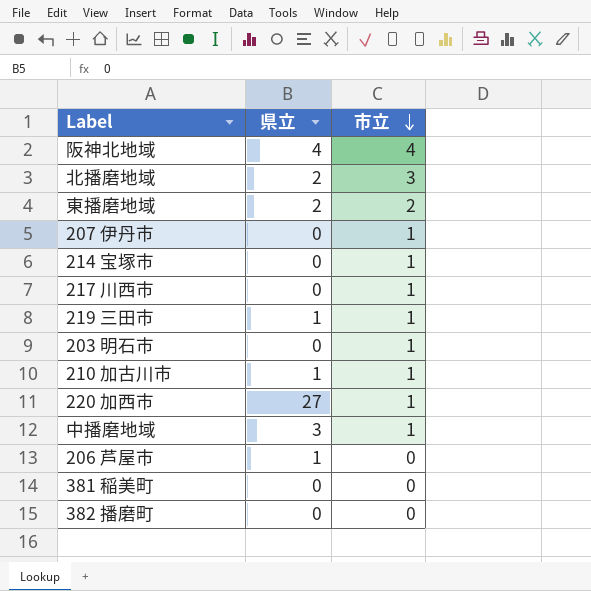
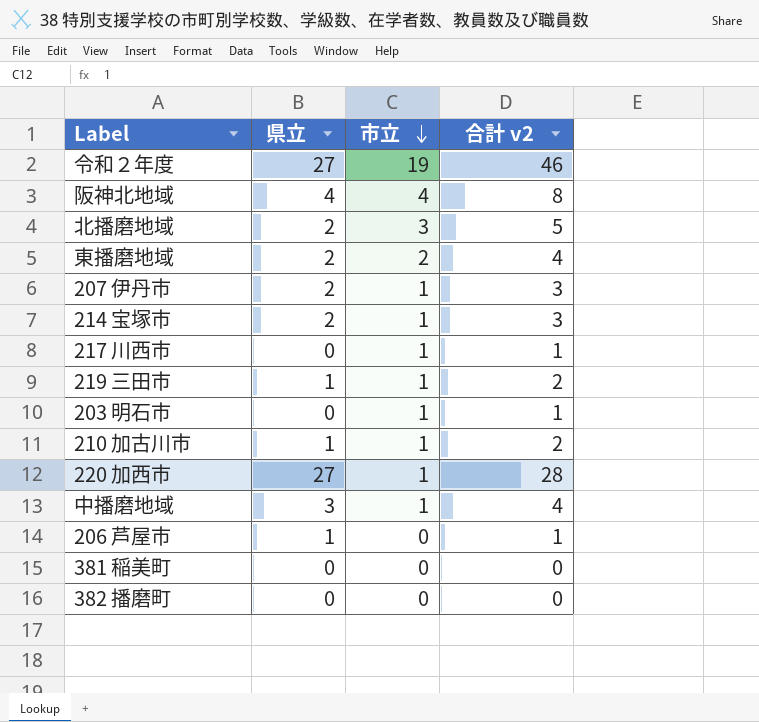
column 合計 v2 | formula: none -> [県立] + [市立]
row 令和２年度: none -> 27 | 19 | 46
207 伊丹市 | 県立: 0 -> 2
214 宝塚市 | 県立: 0 -> 2

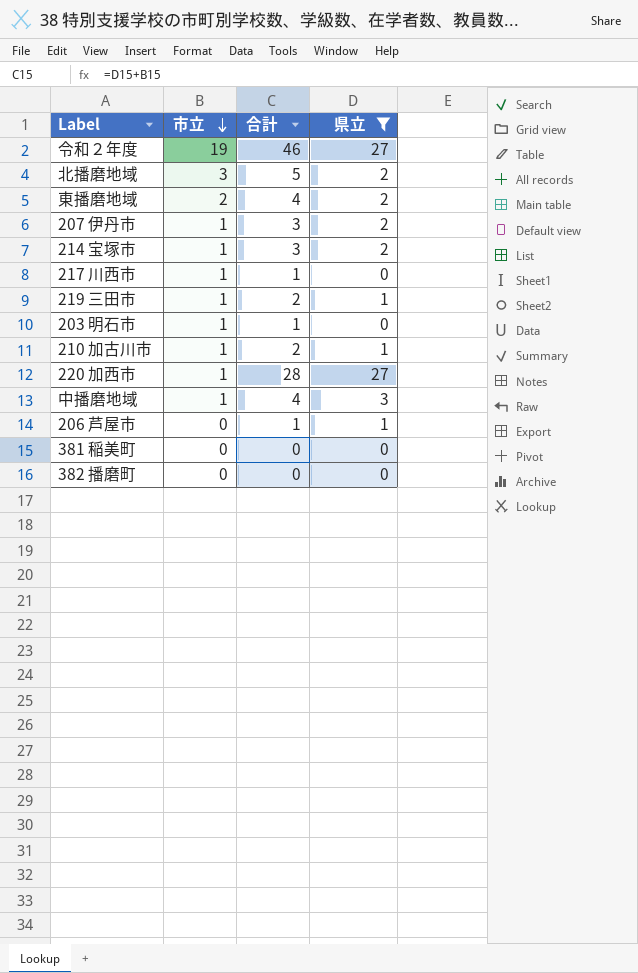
filter: none -> 県立 != 4
column name: 合計 v2 -> 合計
column 県立 | position: 2 -> 4

